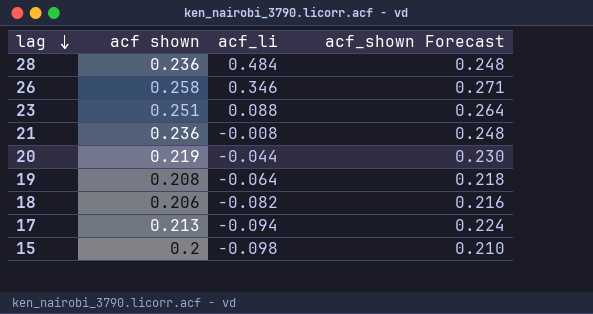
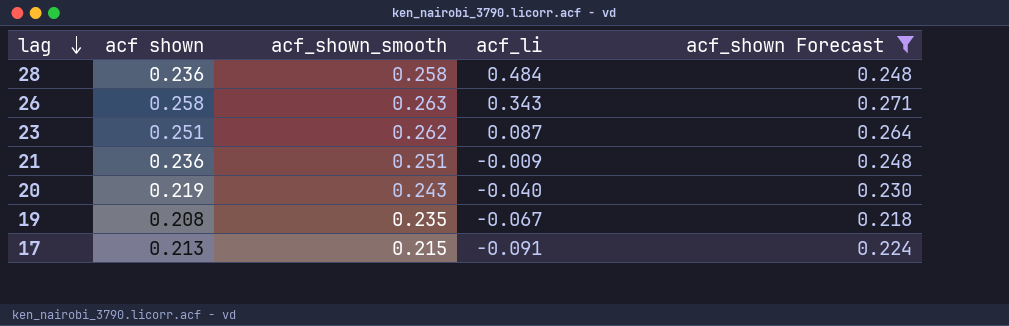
filter: none -> acf_shown Forecast >= 0.218
column acf_shown_smooth | position: none -> 3
26 | acf_li: 0.346 -> 0.343
23 | acf_li: 0.088 -> 0.087
21 | acf_li: -0.008 -> -0.009
20 | acf_li: -0.044 -> -0.040
19 | acf_li: -0.064 -> -0.067
17 | acf_li: -0.094 -> -0.091

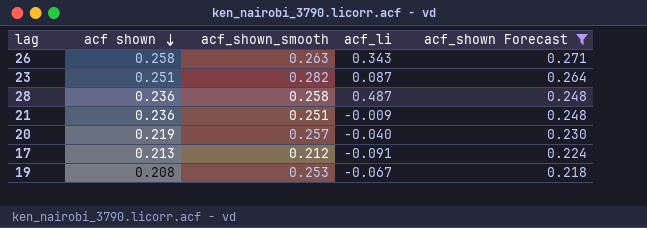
row order: lag descending -> acf shown descending
23 | acf_shown_smooth: 0.262 -> 0.282
28 | acf_li: 0.484 -> 0.487
20 | acf_shown_smooth: 0.243 -> 0.257
17 | acf_shown_smooth: 0.215 -> 0.212
19 | acf_shown_smooth: 0.235 -> 0.253

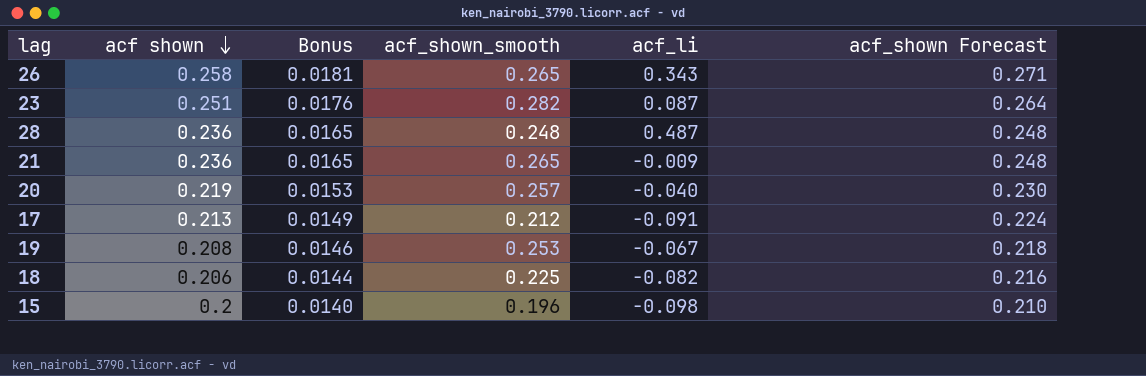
filter: acf_shown Forecast >= 0.218 -> none
column Bonus | formula: none -> [acf shown] * 0.07
26 | acf_shown_smooth: 0.263 -> 0.265
28 | acf_shown_smooth: 0.258 -> 0.248
21 | acf_shown_smooth: 0.251 -> 0.265

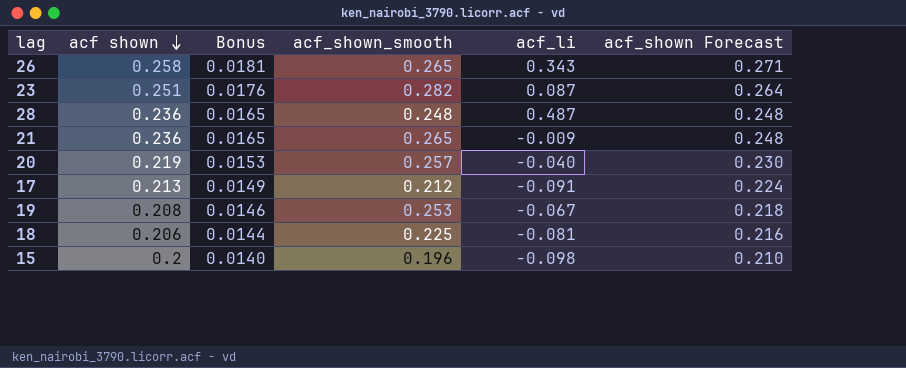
18 | acf_li: -0.082 -> -0.081

